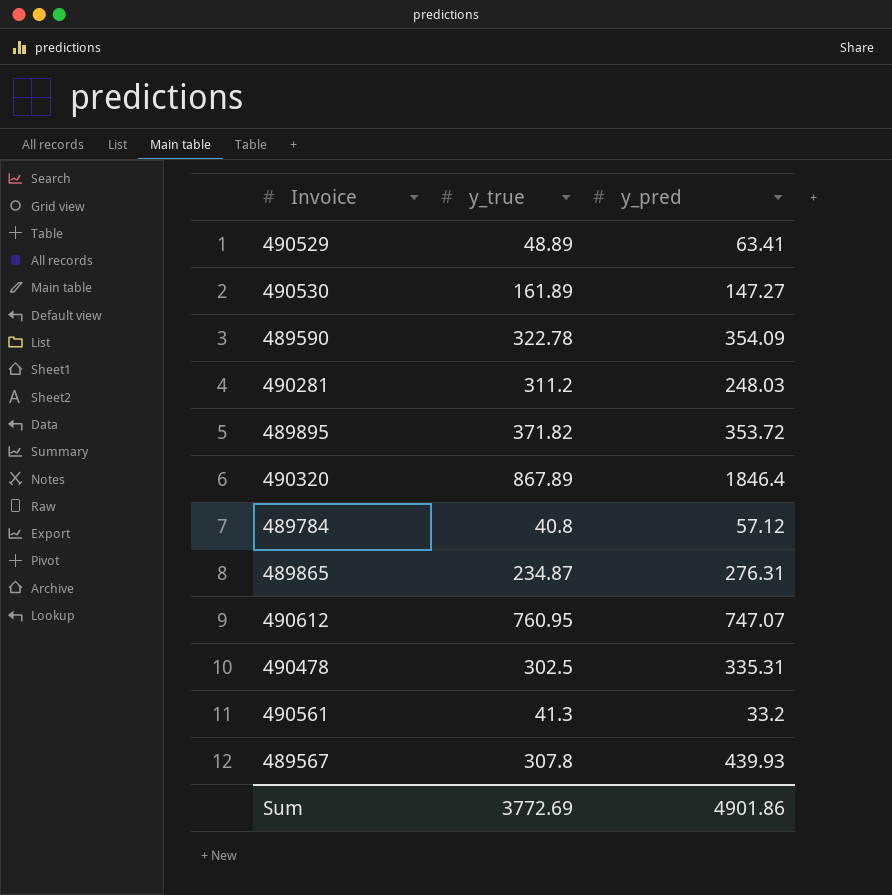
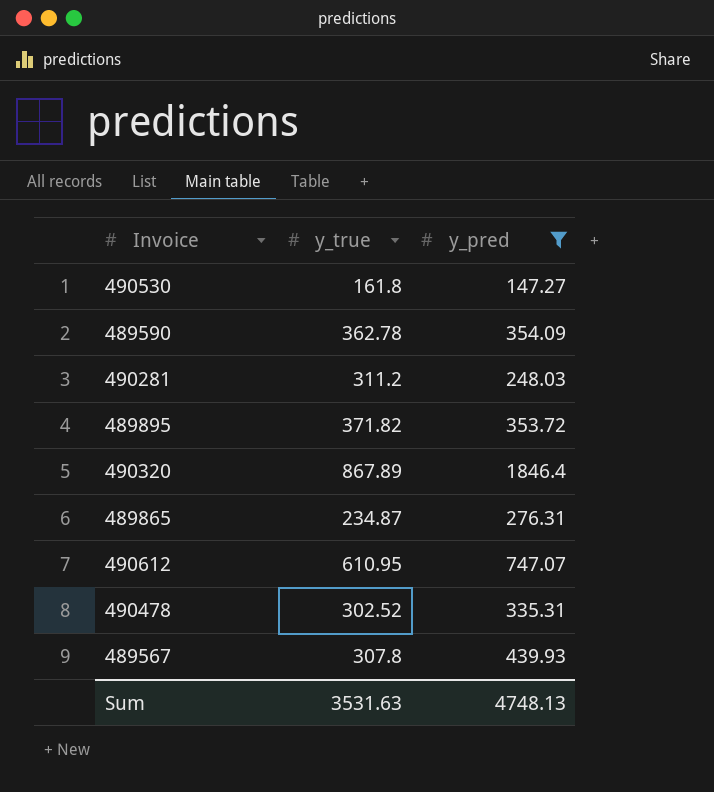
filter: none -> y_pred >= 147.27
490530 | y_true: 161.89 -> 161.8
489590 | y_true: 322.78 -> 362.78
490612 | y_true: 760.95 -> 610.95
490478 | y_true: 302.5 -> 302.52
Sum | y_true: 3772.69 -> 3531.63
Sum | y_pred: 4901.86 -> 4748.13

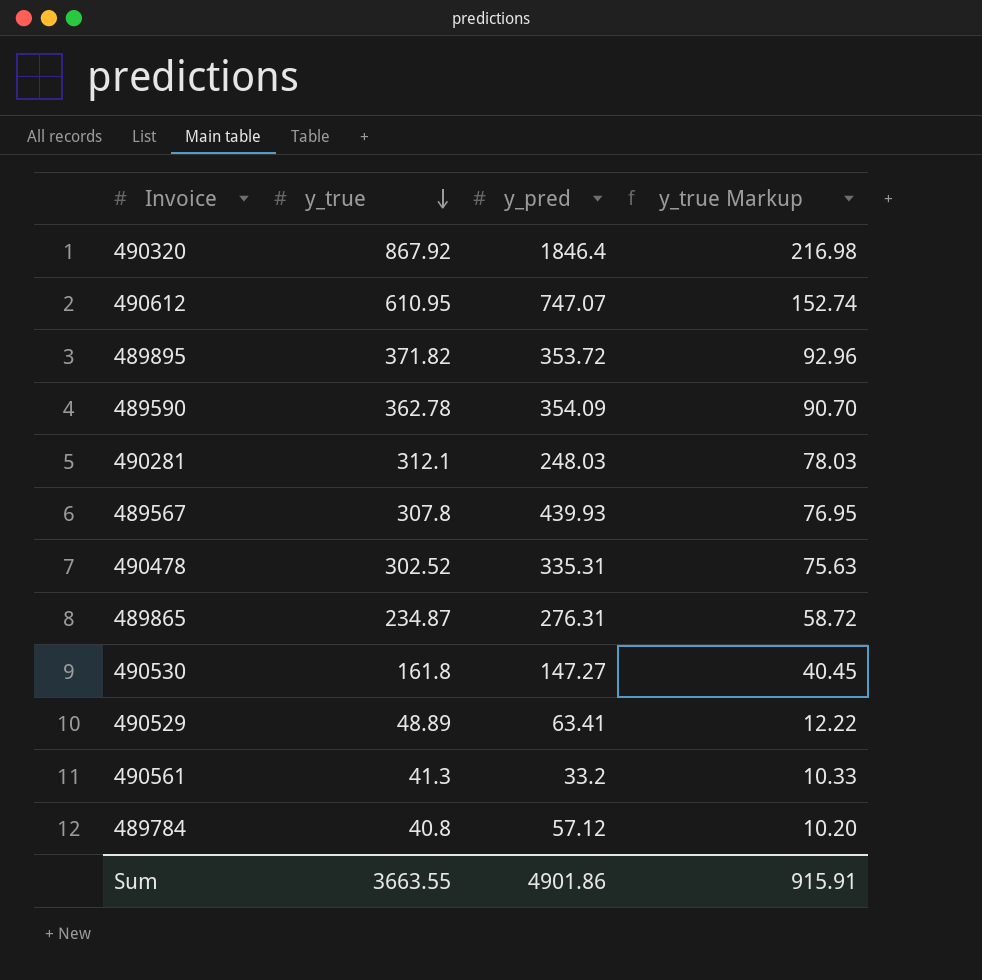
filter: y_pred >= 147.27 -> none
row order: none -> y_true descending
column y_true Markup | formula: none -> [y_true] * 0.25
490320 | y_true: 867.89 -> 867.92
490281 | y_true: 311.2 -> 312.1
Sum | y_true: 3531.63 -> 3663.55
Sum | y_pred: 4748.13 -> 4901.86

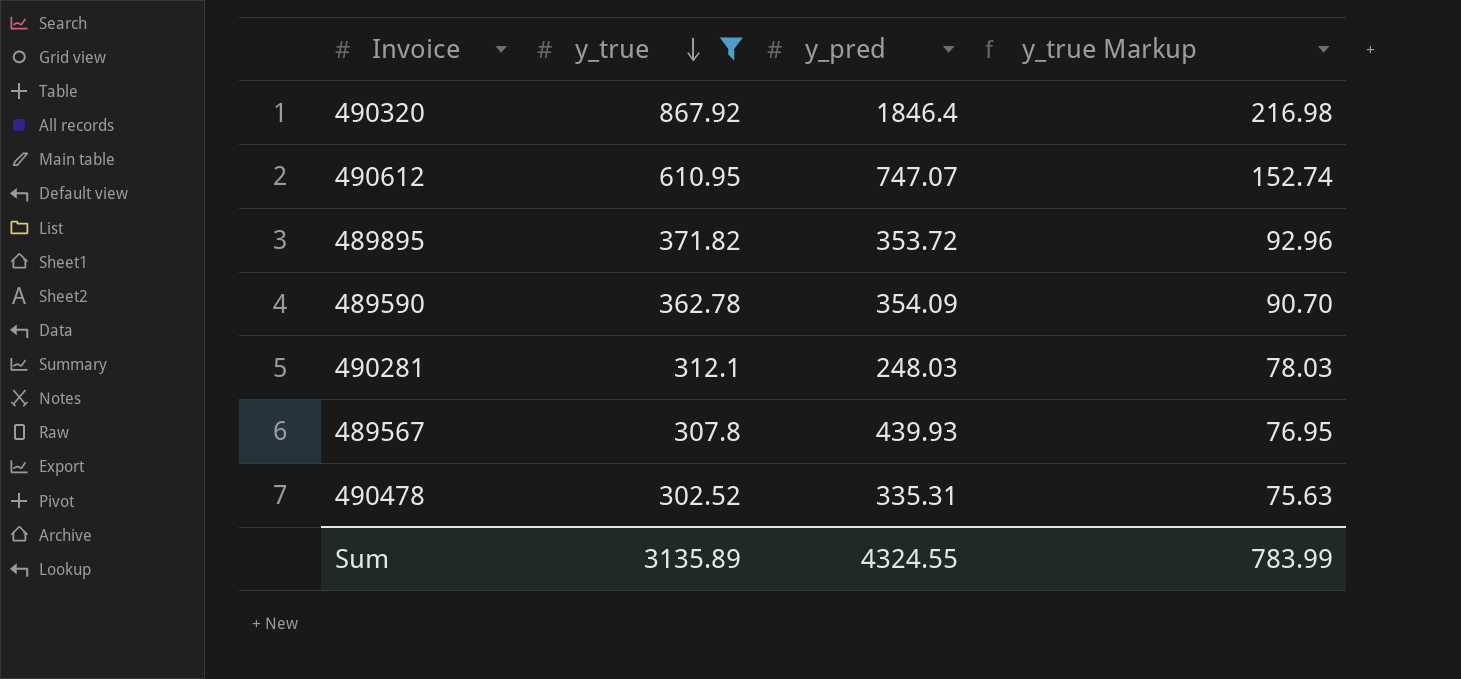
filter: none -> y_true >= 302.52
Sum | y_true: 3663.55 -> 3135.89
Sum | y_pred: 4901.86 -> 4324.55
Sum | y_true Markup: 915.91 -> 783.99

